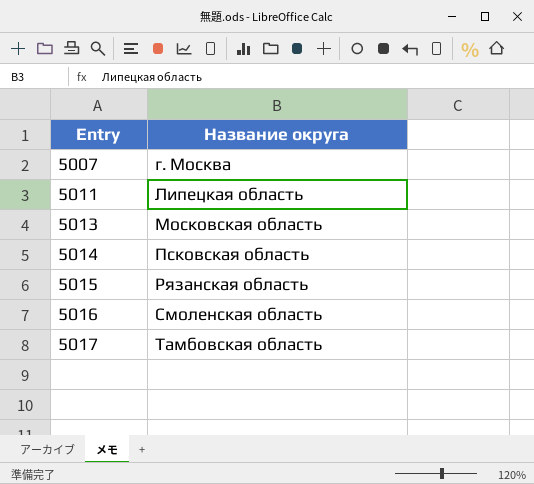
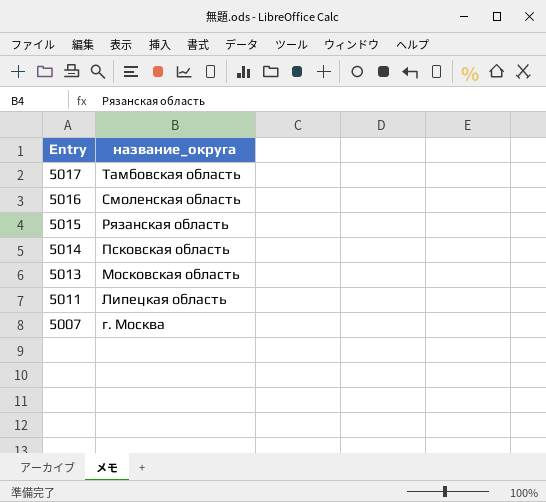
row order: Entry ascending -> Entry descending
column name: Название округа -> название_округа

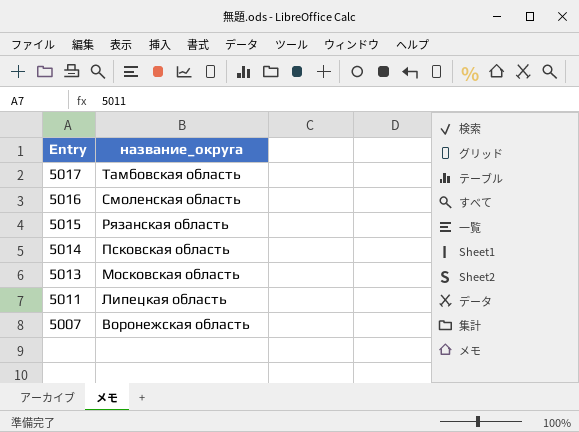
5007 | название_округа: г. Москва -> Воронежская область

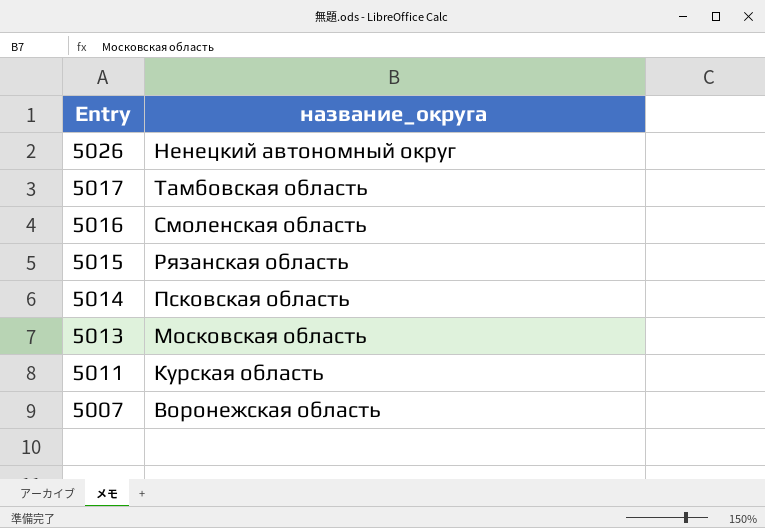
row 5026: none -> Ненецкий автономный округ
5011 | название_округа: Липецкая область -> Курская область

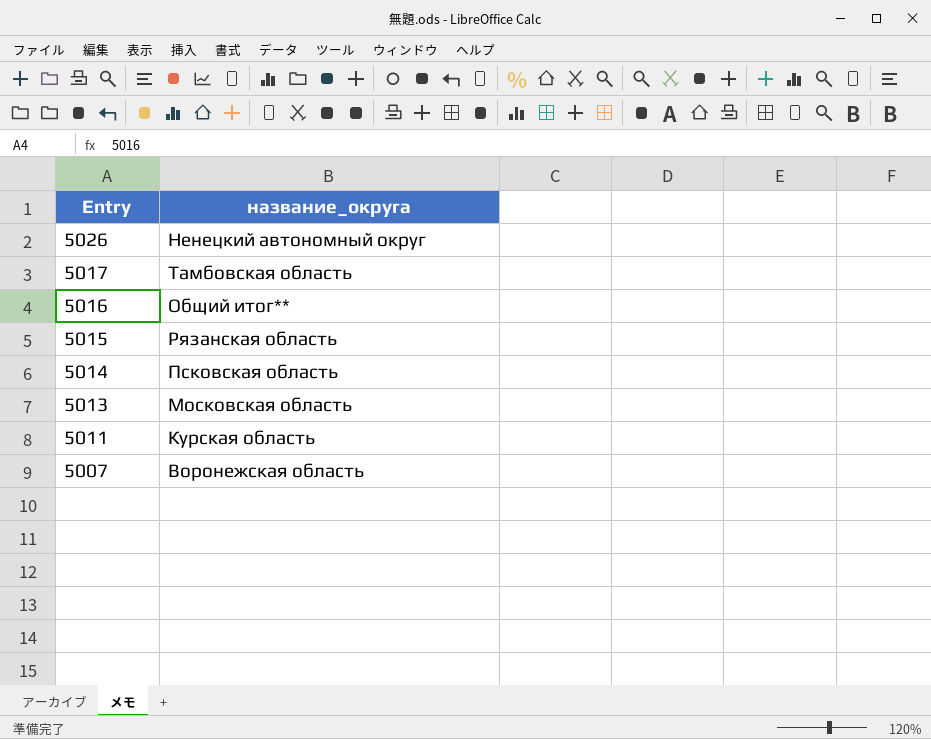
5016 | название_округа: Смоленская область -> Общий итог**

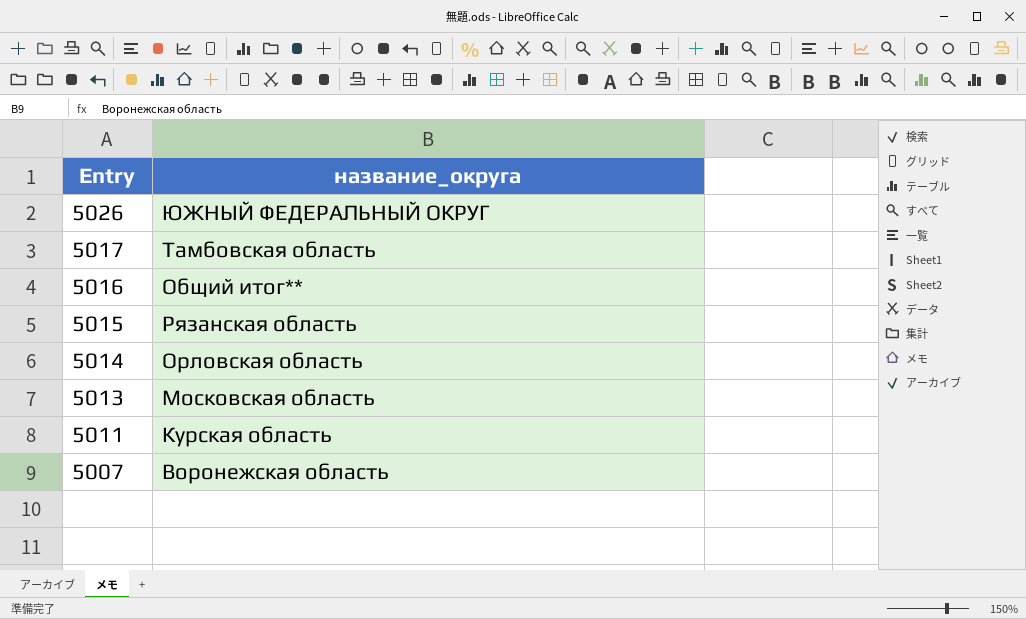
5026 | название_округа: Ненецкий автономный округ -> ЮЖНЫЙ ФЕДЕРАЛЬНЫЙ ОКРУГ
5014 | название_округа: Псковская область -> Орловская область

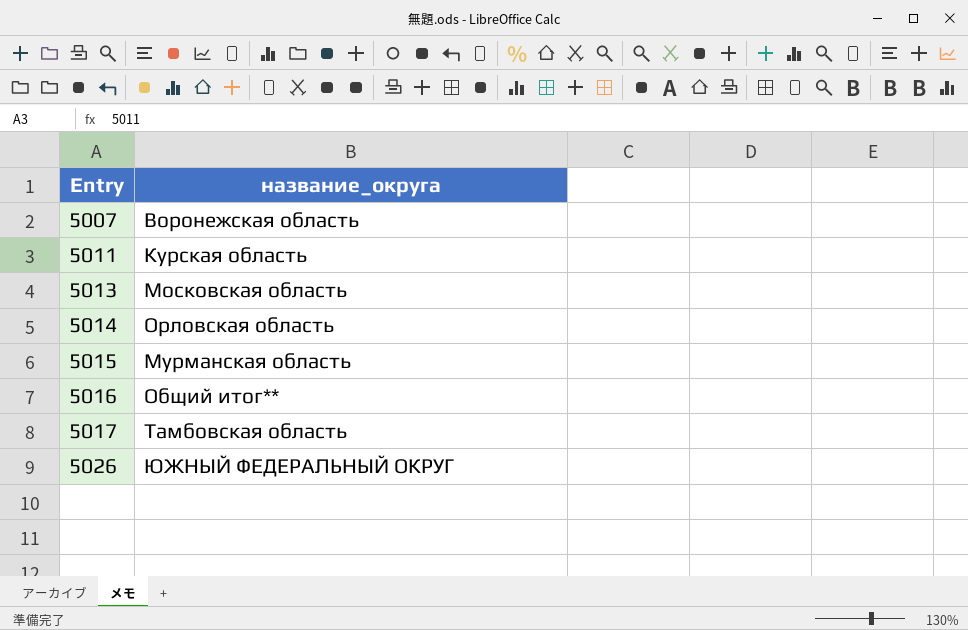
row order: Entry descending -> Entry ascending
5015 | название_округа: Рязанская область -> Мурманская область

